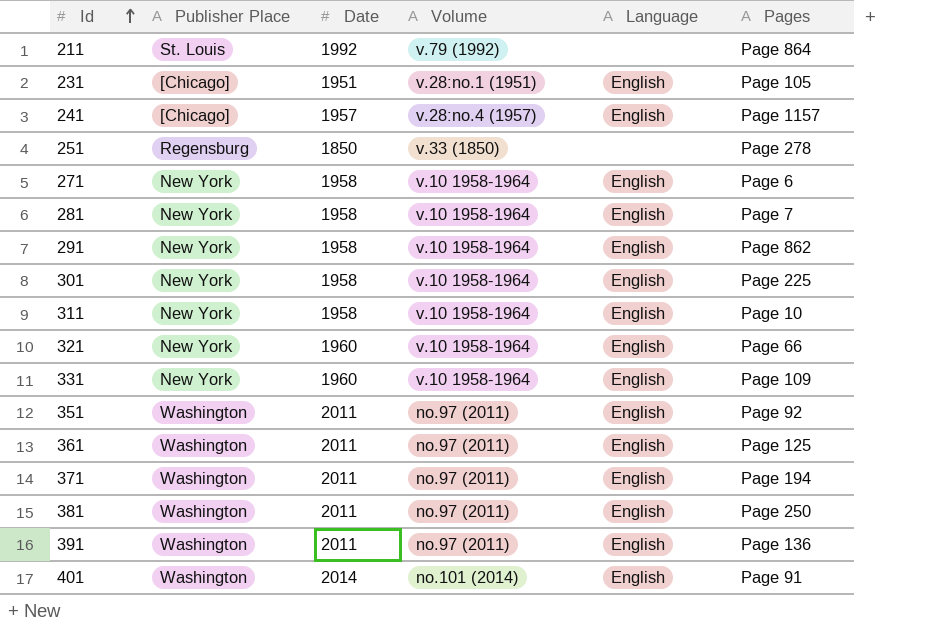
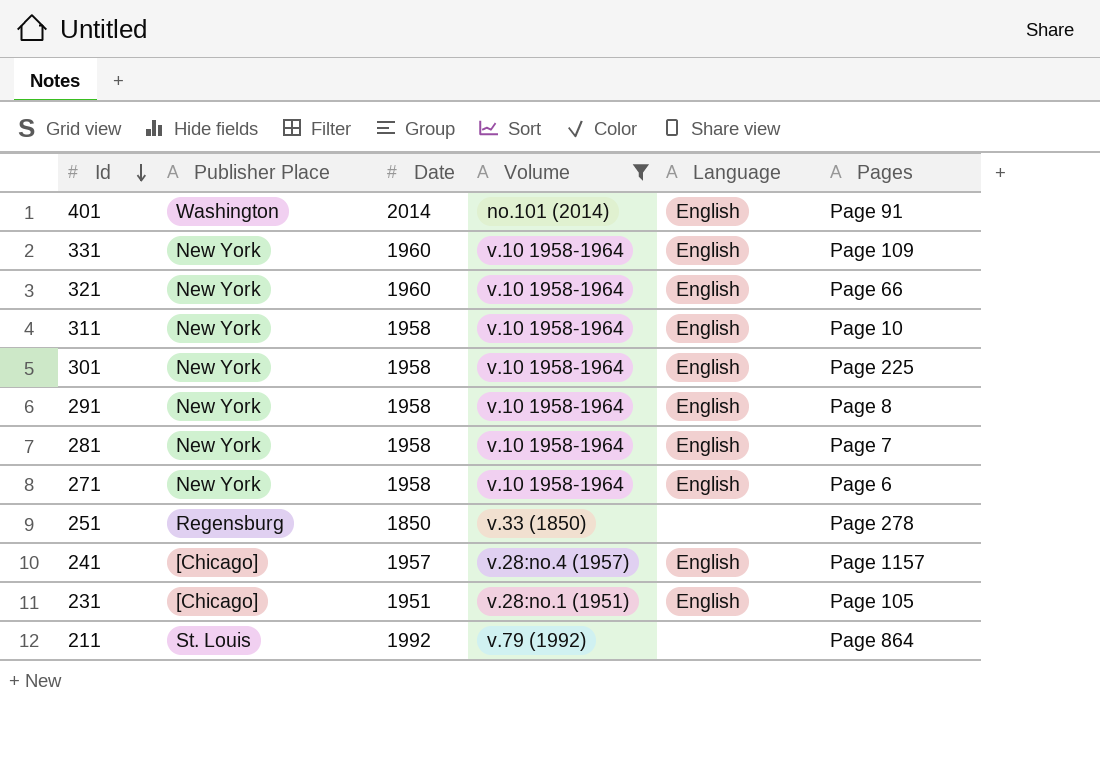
filter: none -> Volume != no.97 (2011)
row order: Id ascending -> Id descending
291 | Pages: Page 862 -> Page 8

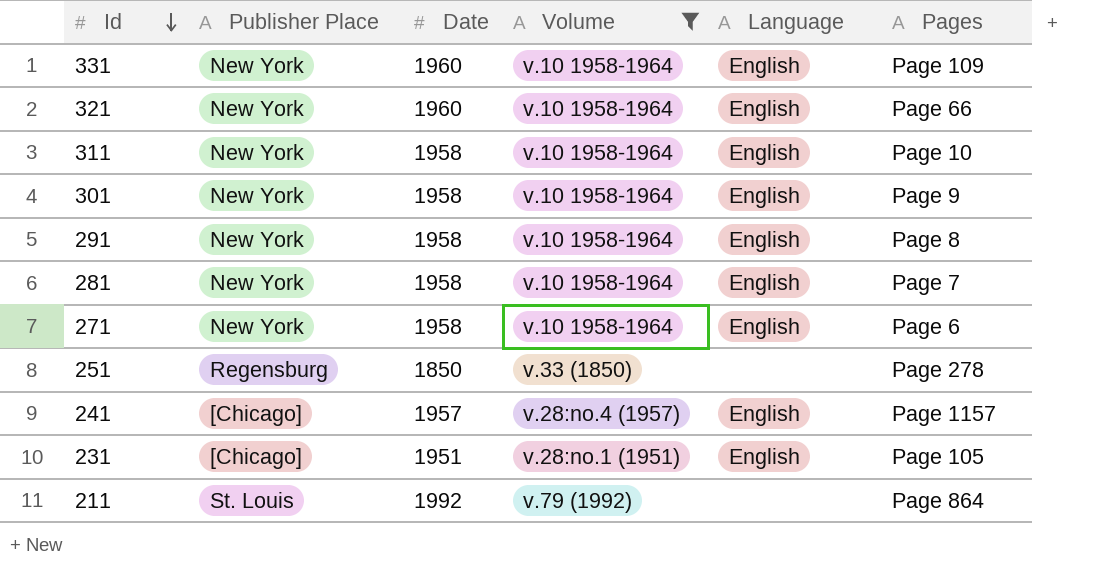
row 401: Washington | 2014 | no.101 (2014) | English | Page 91 -> none
301 | Pages: Page 225 -> Page 9

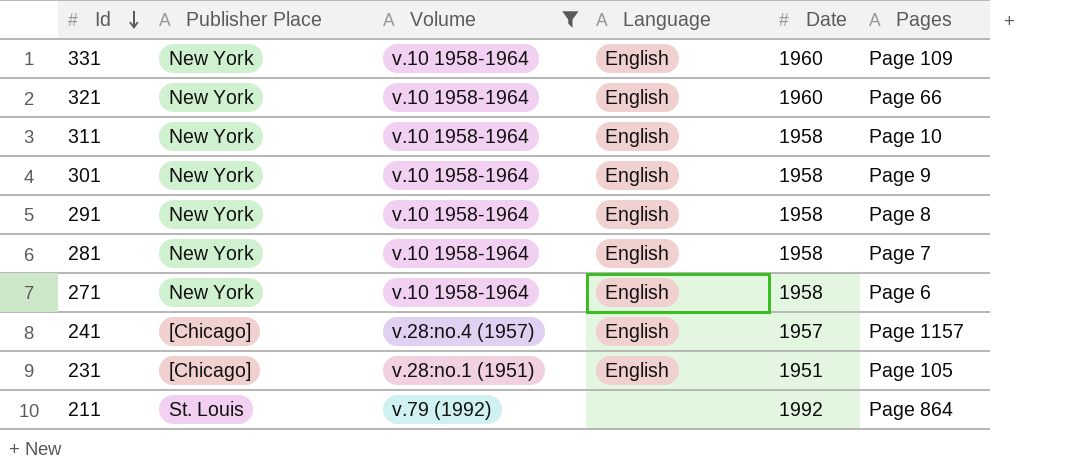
column Date | position: 3 -> 5
row 251: Regensburg | 1850 | v.33 (1850) | none | Page 278 -> none

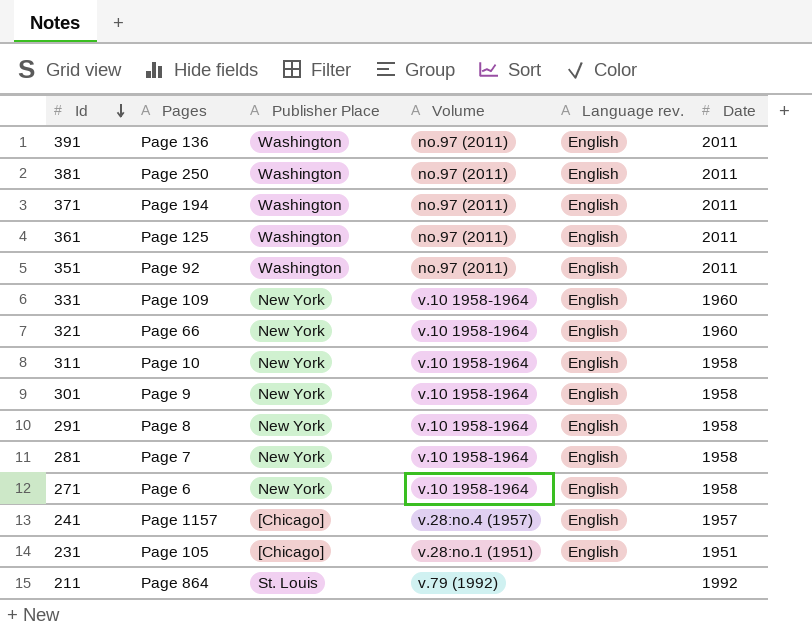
filter: Volume != no.97 (2011) -> none
column Pages | position: 6 -> 2
column name: Language -> Language rev.

